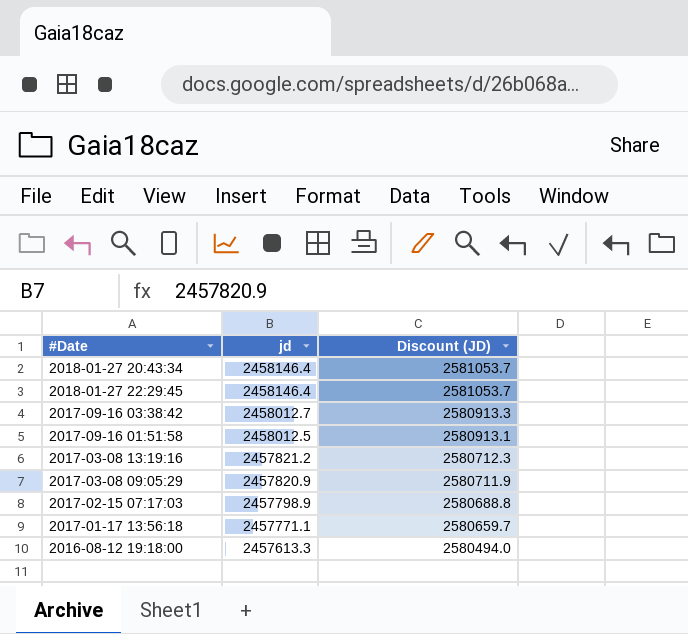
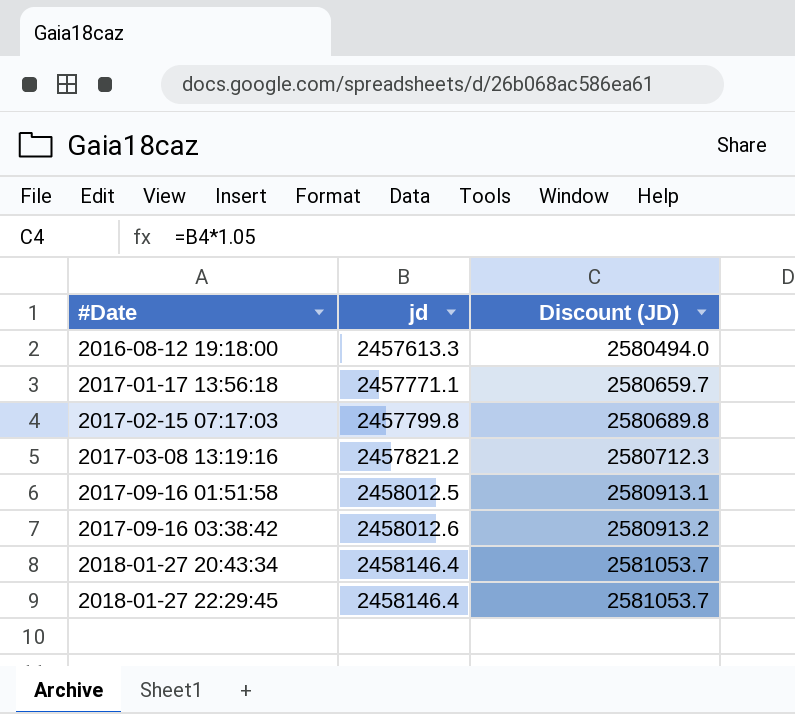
row order: jd descending -> #Date ascending
row 2017-03-08 09:05:29: 2457820.9 | 2580711.9 -> none
2017-02-15 07:17:03 | jd: 2457798.9 -> 2457799.8
2017-02-15 07:17:03 | Discount (JD): 2580688.8 -> 2580689.8
2017-09-16 03:38:42 | jd: 2458012.7 -> 2458012.6
2017-09-16 03:38:42 | Discount (JD): 2580913.3 -> 2580913.2

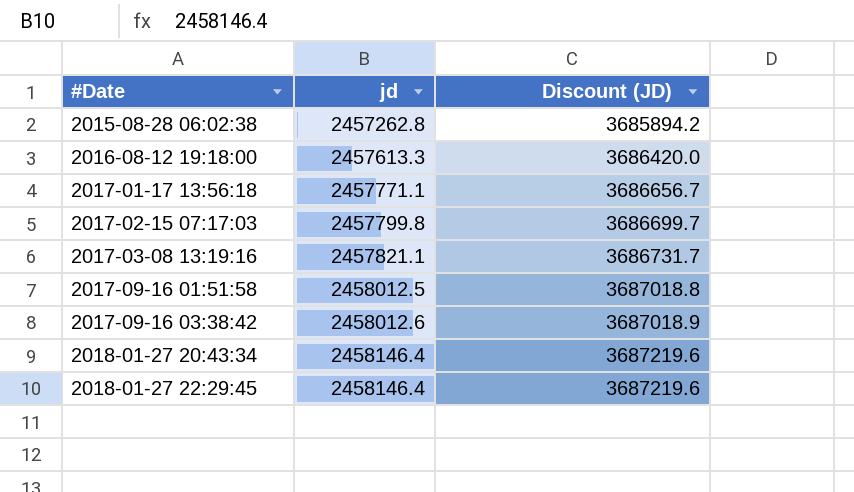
column Discount (JD) | formula: [jd] * 1.05 -> [jd] * 1.5
row 2015-08-28 06:02:38: none -> 2457262.8 | 3685894.2
2017-03-08 13:19:16 | jd: 2457821.2 -> 2457821.1

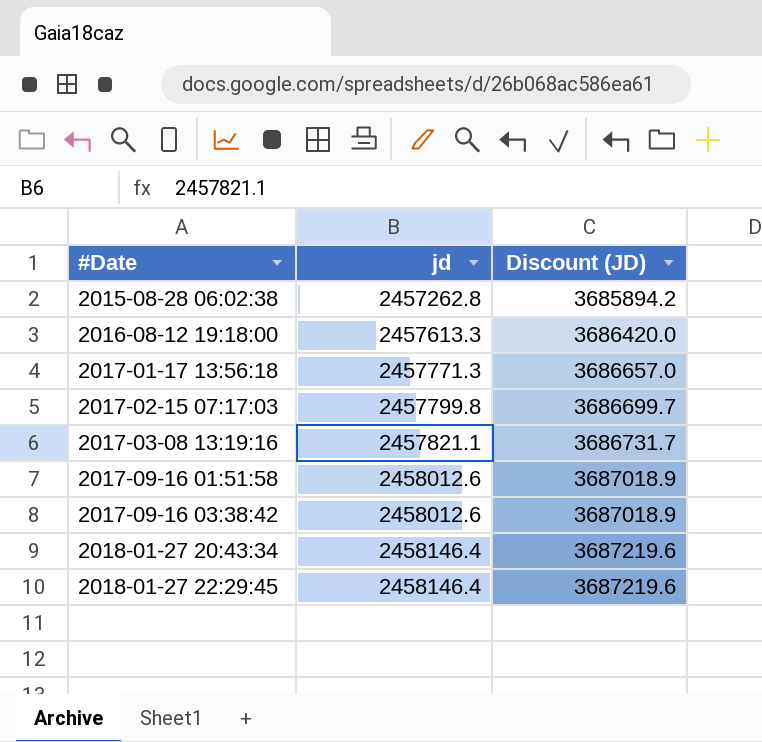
2017-01-17 13:56:18 | jd: 2457771.1 -> 2457771.3
2017-01-17 13:56:18 | Discount (JD): 3686656.7 -> 3686657.0
2017-09-16 01:51:58 | jd: 2458012.5 -> 2458012.6
2017-09-16 01:51:58 | Discount (JD): 3687018.8 -> 3687018.9

